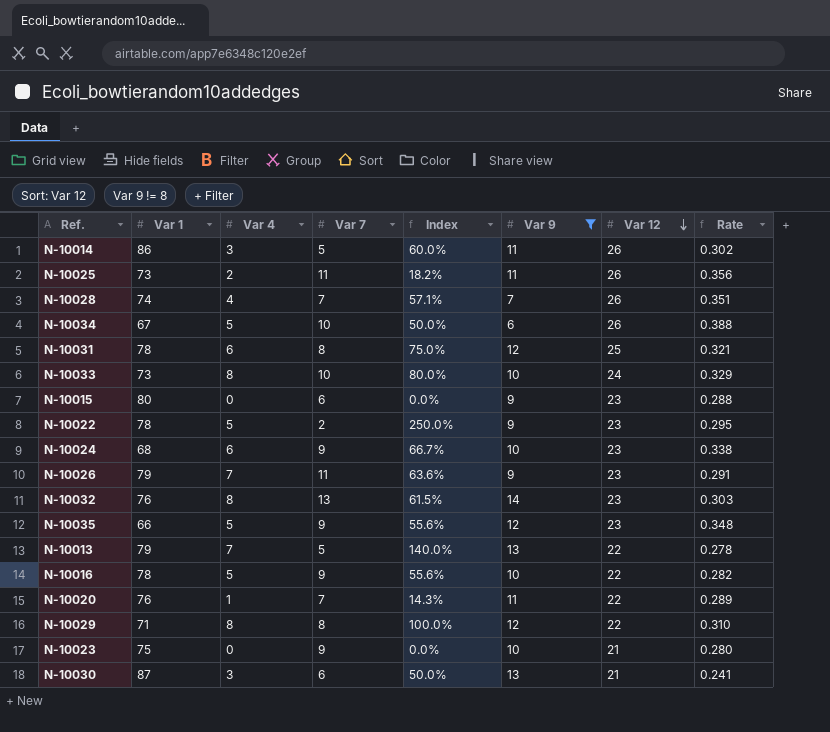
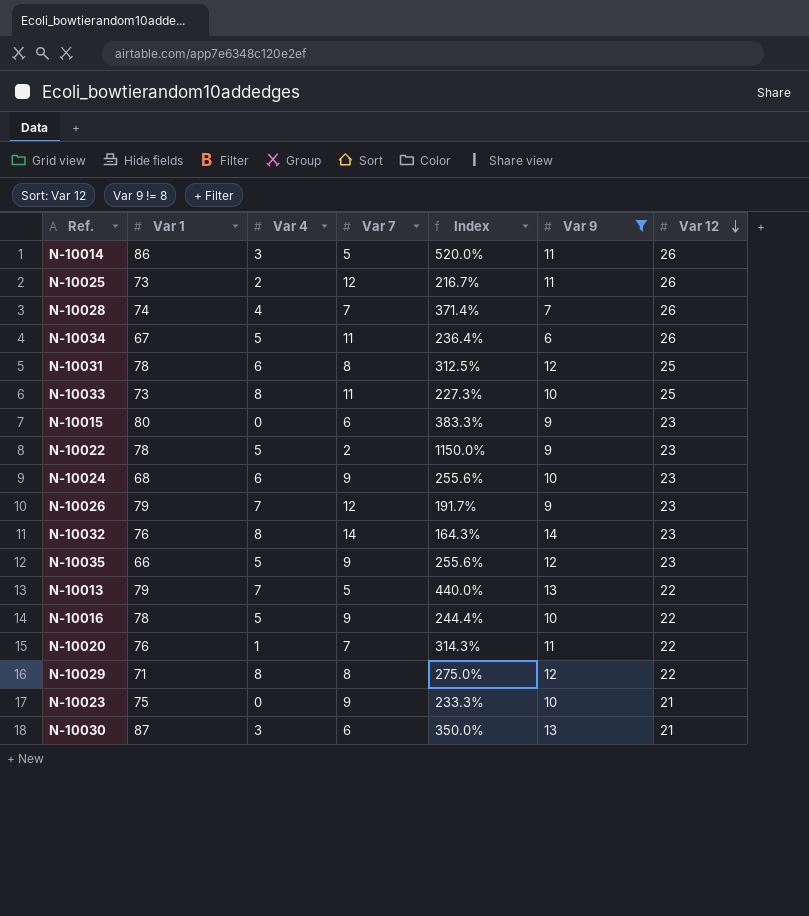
column Rate | formula: [Var 12] / [Var 1] -> none
column Index | formula: [Var 4] / [Var 7] -> [Var 12] / [Var 7]
N-10025 | Var 7: 11 -> 12
N-10034 | Var 7: 10 -> 11
N-10033 | Var 7: 10 -> 11
N-10033 | Var 12: 24 -> 25
N-10026 | Var 7: 11 -> 12
N-10032 | Var 7: 13 -> 14

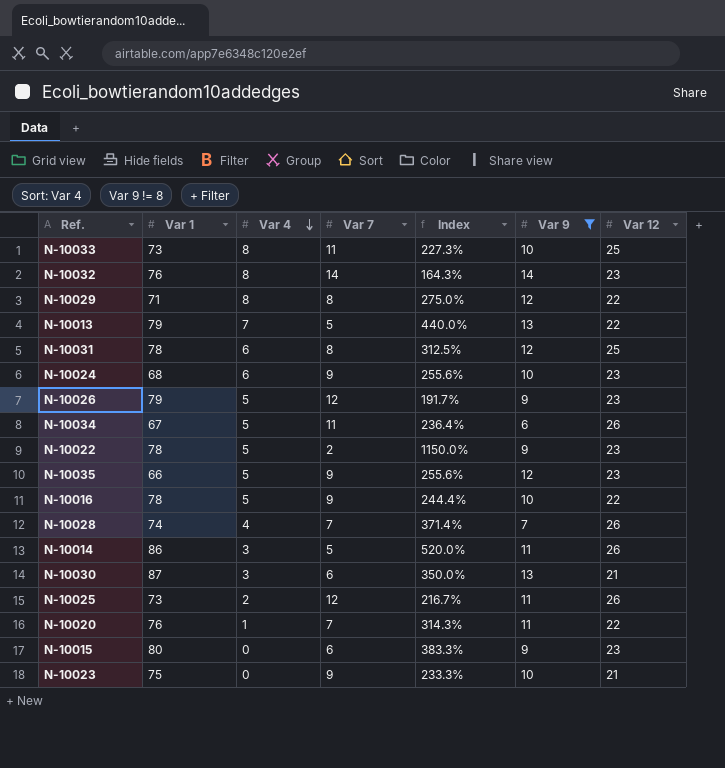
row order: Var 12 descending -> Var 4 descending
N-10026 | Var 4: 7 -> 5

